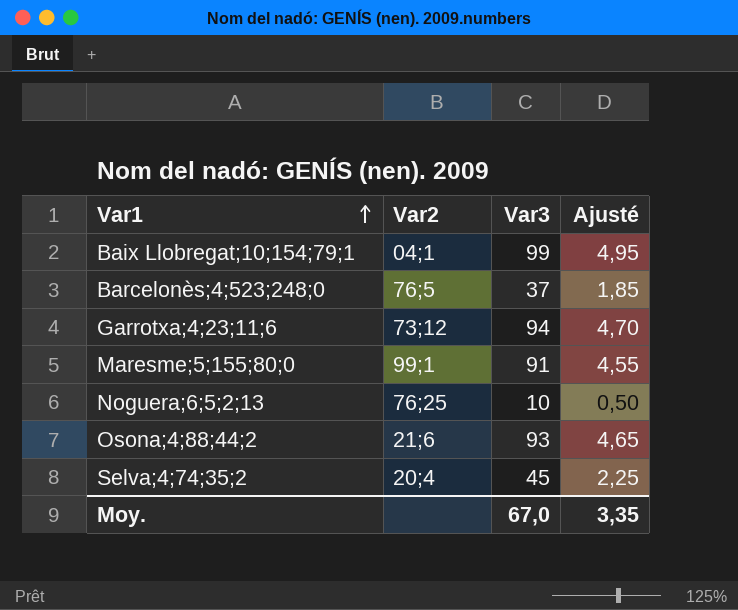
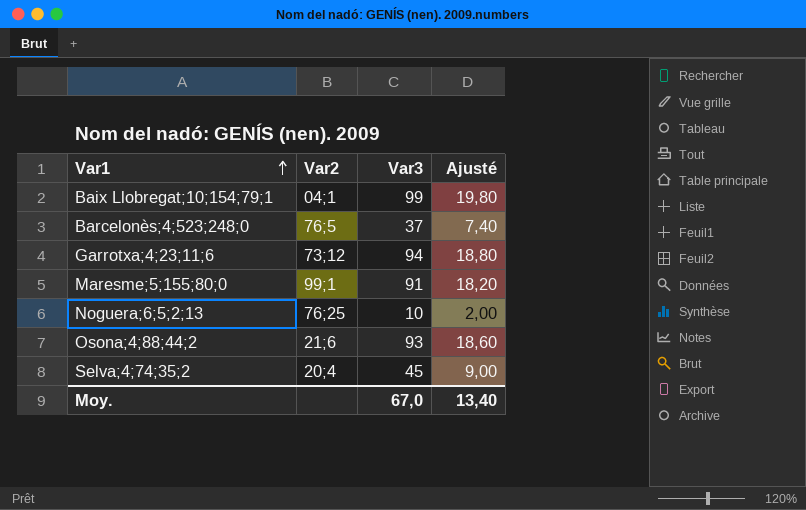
column Ajusté | formula: [Var3] * 0,05 -> [Var3] * 0,2
Moy. | Ajusté: 3,35 -> 13,40

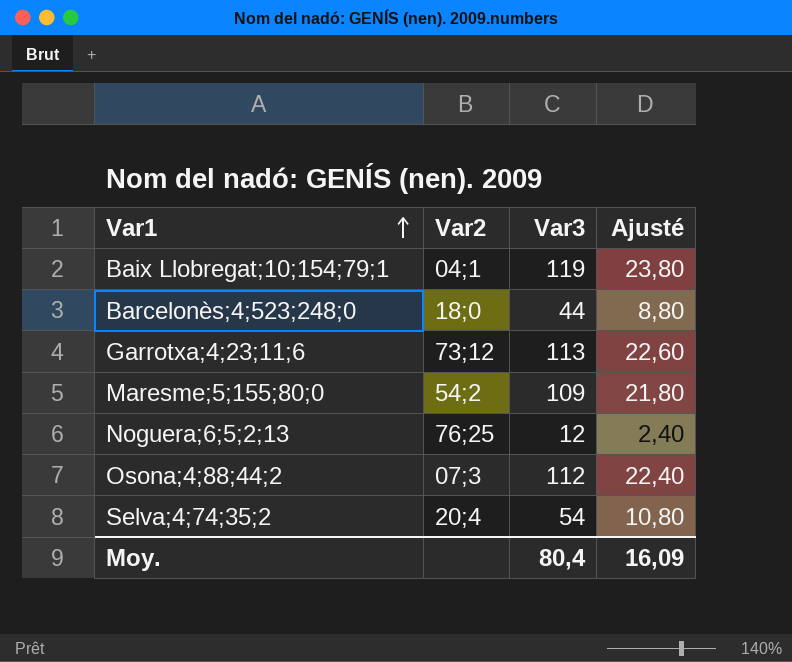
Baix Llobregat;10;154;79;1 | Var3: 99 -> 119
Baix Llobregat;10;154;79;1 | Ajusté: 19,80 -> 23,80
Barcelonès;4;523;248;0 | Var2: 76;5 -> 18;0
Barcelonès;4;523;248;0 | Var3: 37 -> 44
Barcelonès;4;523;248;0 | Ajusté: 7,40 -> 8,80
Garrotxa;4;23;11;6 | Var3: 94 -> 113
Garrotxa;4;23;11;6 | Ajusté: 18,80 -> 22,60
Maresme;5;155;80;0 | Var2: 99;1 -> 54;2
Maresme;5;155;80;0 | Var3: 91 -> 109
Maresme;5;155;80;0 | Ajusté: 18,20 -> 21,80
Noguera;6;5;2;13 | Var3: 10 -> 12
Noguera;6;5;2;13 | Ajusté: 2,00 -> 2,40
Osona;4;88;44;2 | Var2: 21;6 -> 07;3
Osona;4;88;44;2 | Var3: 93 -> 112
Osona;4;88;44;2 | Ajusté: 18,60 -> 22,40
Selva;4;74;35;2 | Var3: 45 -> 54
Selva;4;74;35;2 | Ajusté: 9,00 -> 10,80
Moy. | Var3: 67,0 -> 80,4
Moy. | Ajusté: 13,40 -> 16,09

